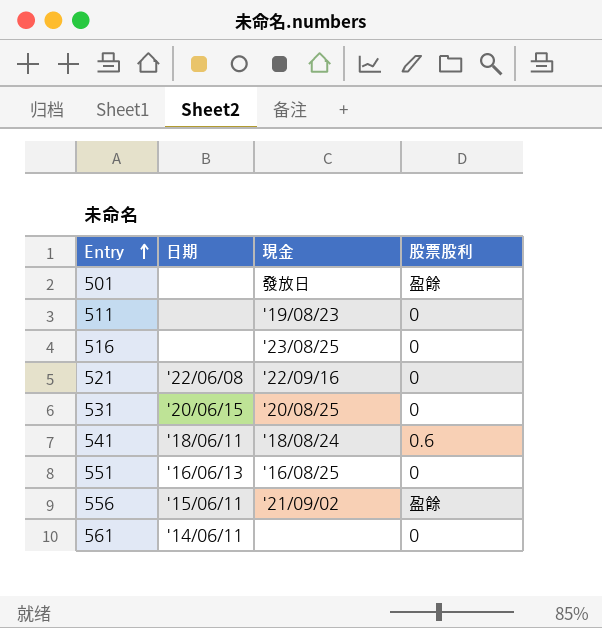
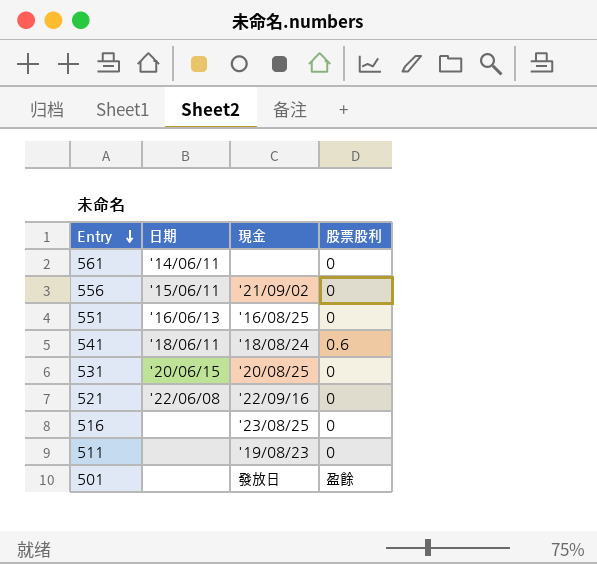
row order: Entry ascending -> Entry descending
556 | 股票股利: 盈餘 -> 0

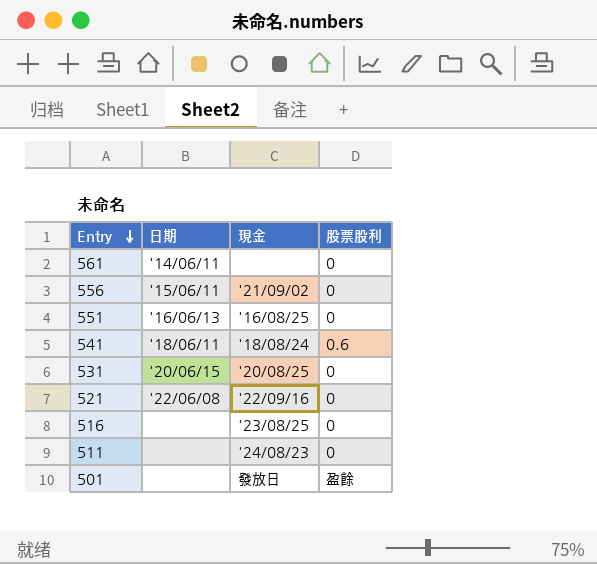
511 | 現金: '19/08/23 -> '24/08/23

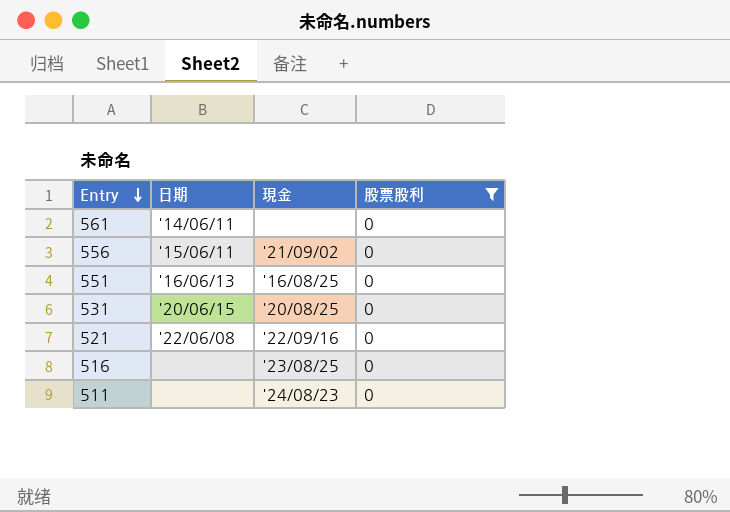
filter: none -> 股票股利 = 0

